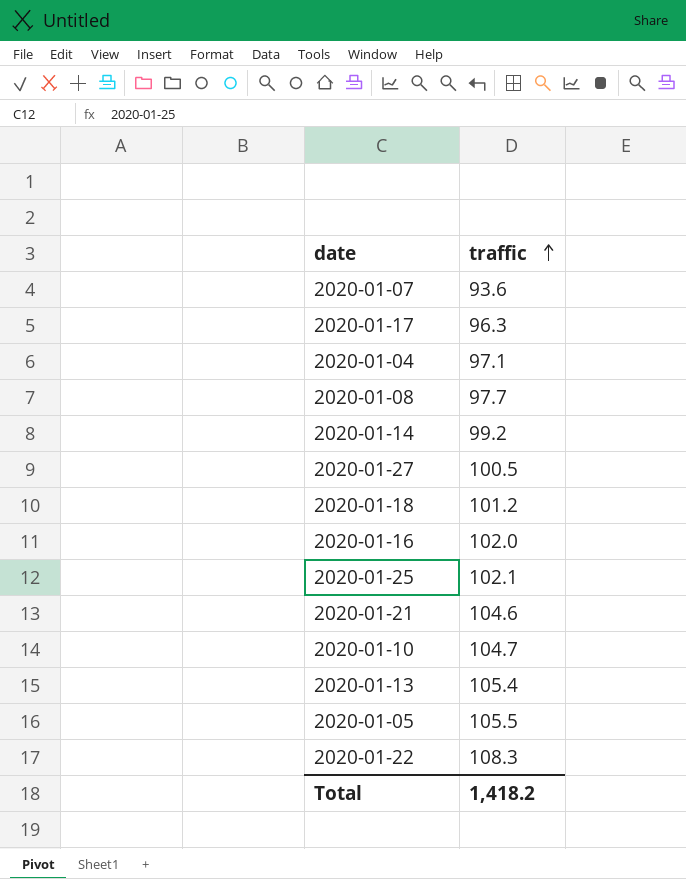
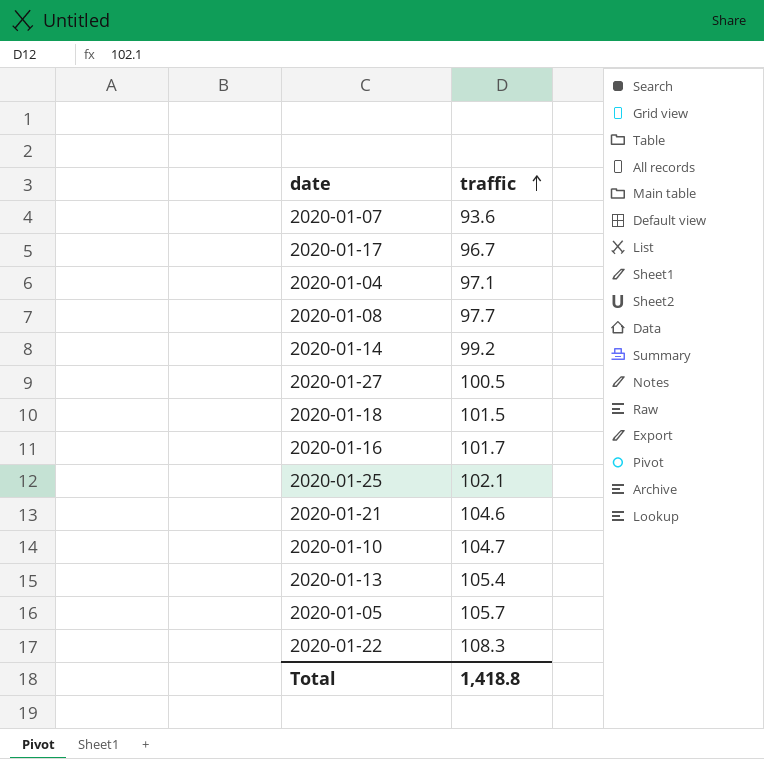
2020-01-17 | traffic: 96.3 -> 96.7
2020-01-18 | traffic: 101.2 -> 101.5
2020-01-16 | traffic: 102.0 -> 101.7
2020-01-05 | traffic: 105.5 -> 105.7
Total | traffic: 1,418.2 -> 1,418.8

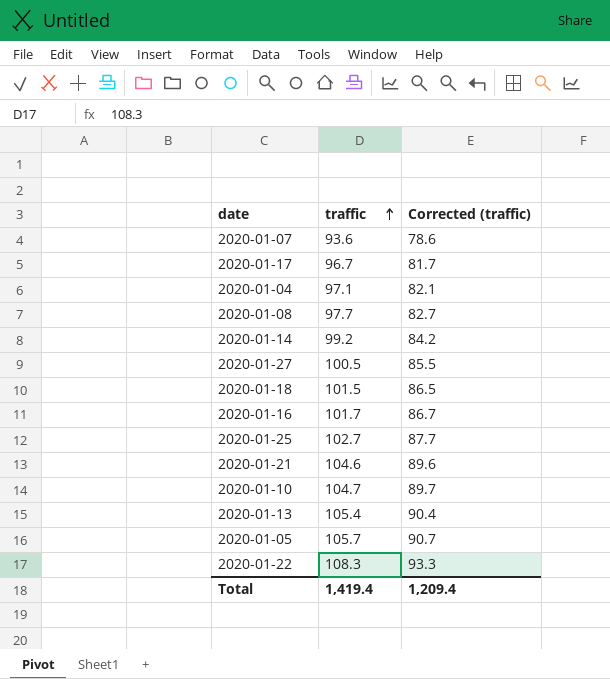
column Corrected (traffic) | formula: none -> [traffic] - 15
2020-01-25 | traffic: 102.1 -> 102.7
Total | traffic: 1,418.8 -> 1,419.4

